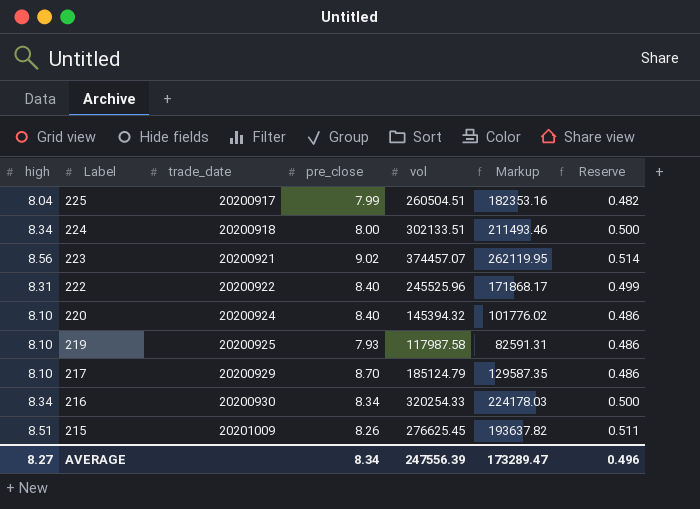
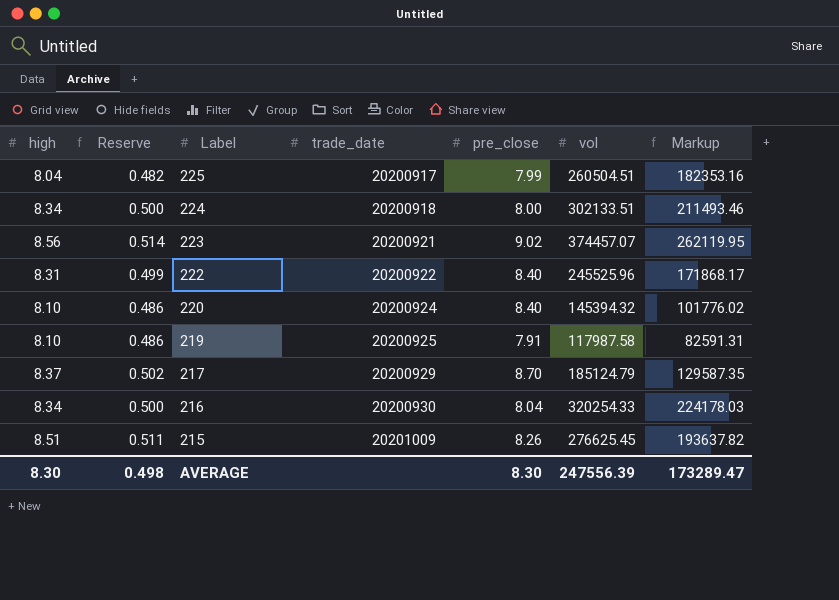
column Reserve | position: 7 -> 2
219 | pre_close: 7.93 -> 7.91
217 | high: 8.10 -> 8.37
217 | Reserve: 0.486 -> 0.502
216 | pre_close: 8.34 -> 8.04
AVERAGE | high: 8.27 -> 8.30
AVERAGE | Reserve: 0.496 -> 0.498
AVERAGE | pre_close: 8.34 -> 8.30

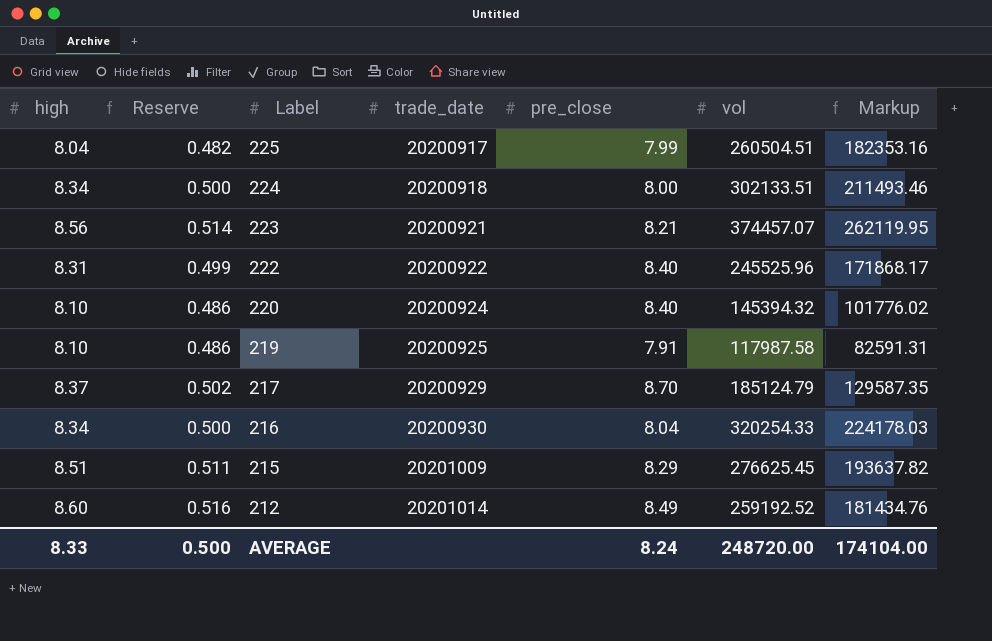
223 | pre_close: 9.02 -> 8.21
215 | pre_close: 8.26 -> 8.29
row 212: none -> 8.60 | 0.516 | 20201014 | 8.49 | 259192.52 | 181434.76
AVERAGE | high: 8.30 -> 8.33
AVERAGE | Reserve: 0.498 -> 0.500
AVERAGE | pre_close: 8.30 -> 8.24
AVERAGE | vol: 247556.39 -> 248720.00
AVERAGE | Markup: 173289.47 -> 174104.00

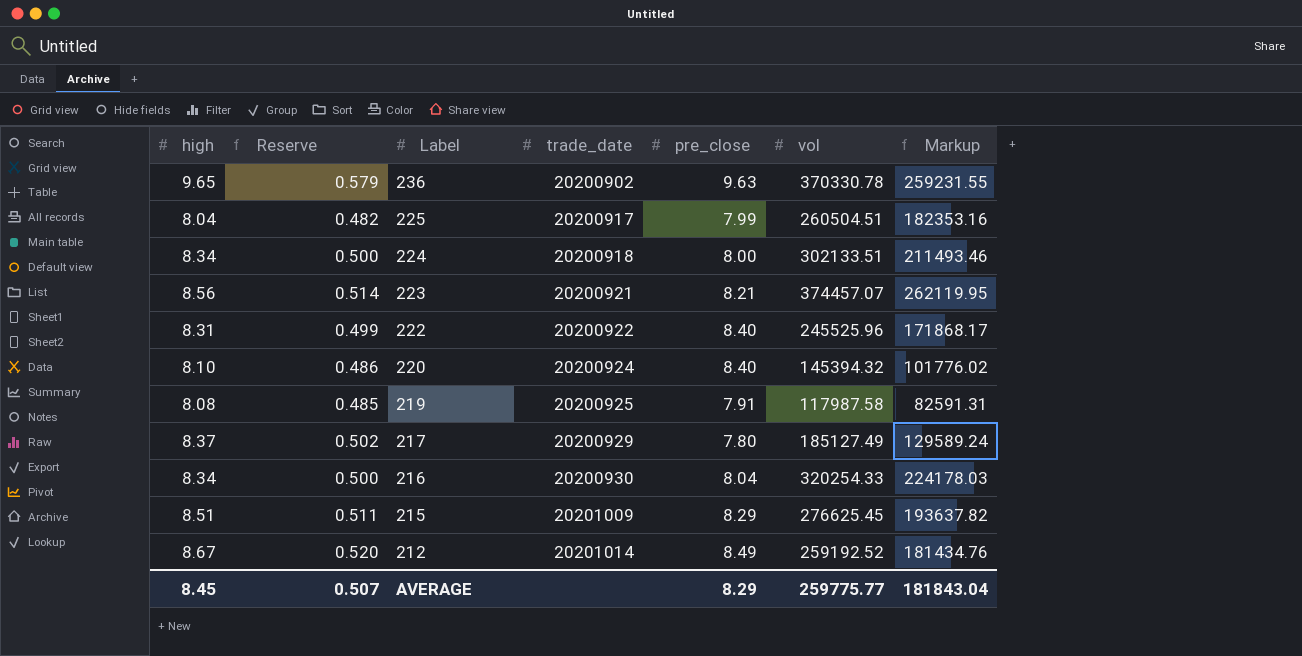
row 236: none -> 9.65 | 0.579 | 20200902 | 9.63 | 370330.78 | 259231.55
219 | high: 8.10 -> 8.08
219 | Reserve: 0.486 -> 0.485
217 | pre_close: 8.70 -> 7.80
217 | vol: 185124.79 -> 185127.49
217 | Markup: 129587.35 -> 129589.24
212 | high: 8.60 -> 8.67
212 | Reserve: 0.516 -> 0.520
AVERAGE | high: 8.33 -> 8.45
AVERAGE | Reserve: 0.500 -> 0.507
AVERAGE | pre_close: 8.24 -> 8.29
AVERAGE | vol: 248720.00 -> 259775.77
AVERAGE | Markup: 174104.00 -> 181843.04

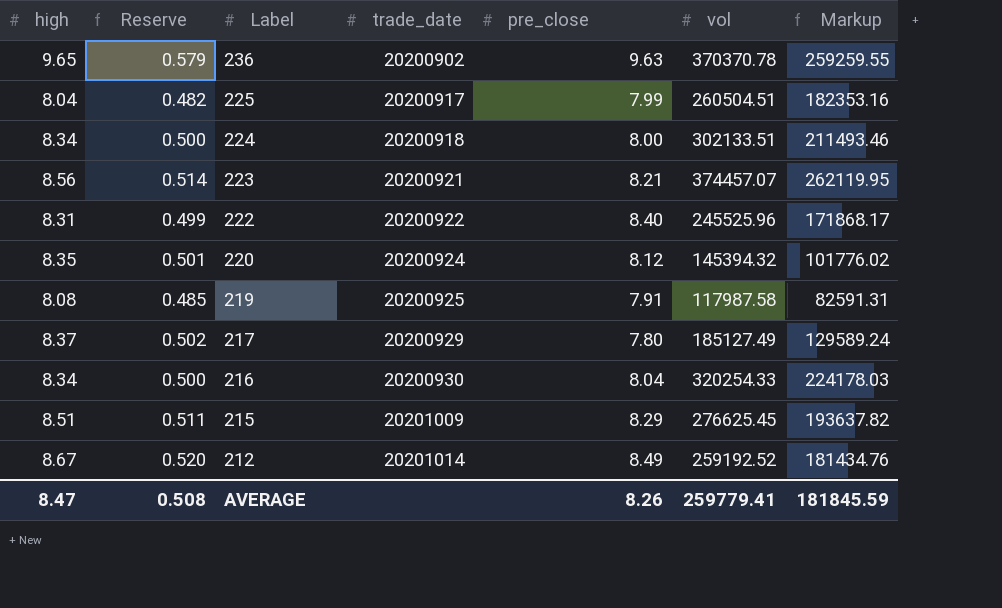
236 | vol: 370330.78 -> 370370.78
236 | Markup: 259231.55 -> 259259.55
220 | high: 8.10 -> 8.35
220 | Reserve: 0.486 -> 0.501
220 | pre_close: 8.40 -> 8.12
AVERAGE | high: 8.45 -> 8.47
AVERAGE | Reserve: 0.507 -> 0.508
AVERAGE | pre_close: 8.29 -> 8.26
AVERAGE | vol: 259775.77 -> 259779.41
AVERAGE | Markup: 181843.04 -> 181845.59

